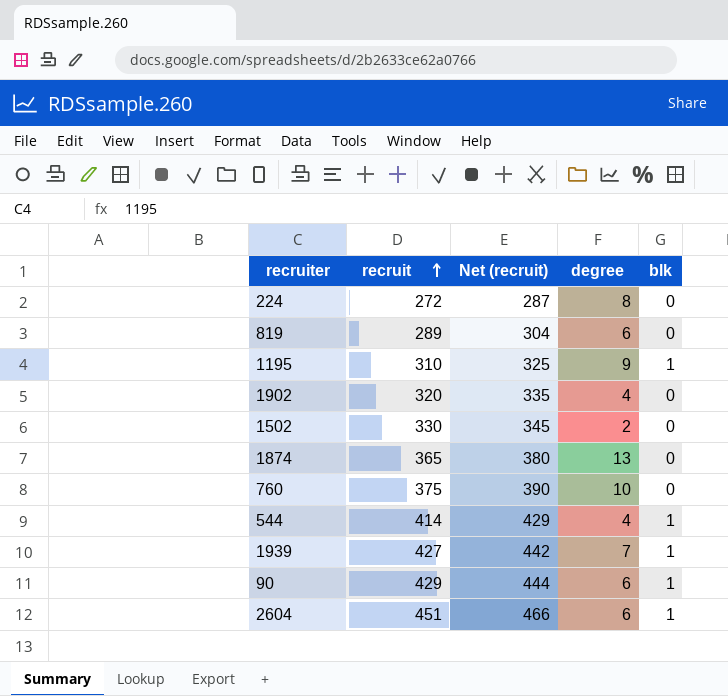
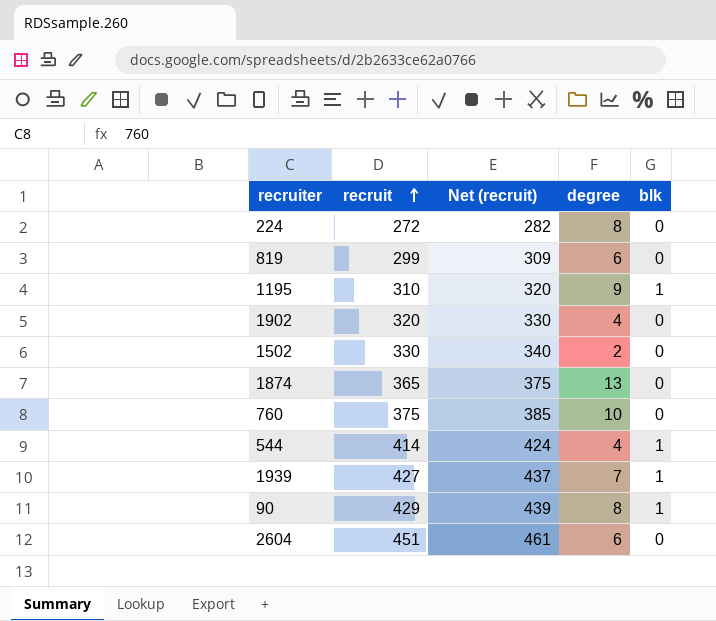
column Net (recruit) | formula: [recruit] + 15 -> [recruit] + 10
819 | recruit: 289 -> 299
90 | degree: 6 -> 8
2604 | blk: 1 -> 0

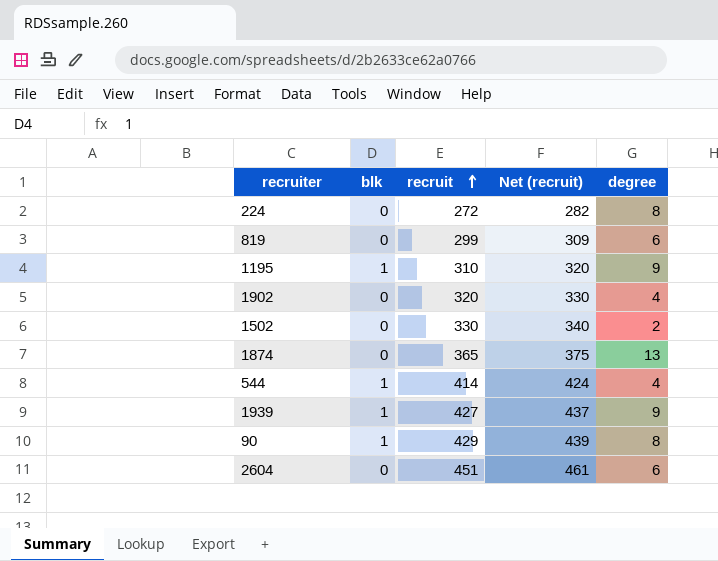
column blk | position: 5 -> 2
row 760: 375 | 385 | 10 | 0 -> none
1939 | degree: 7 -> 9

